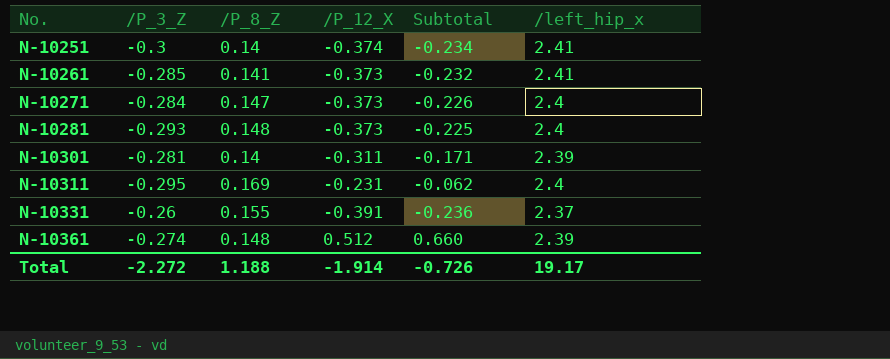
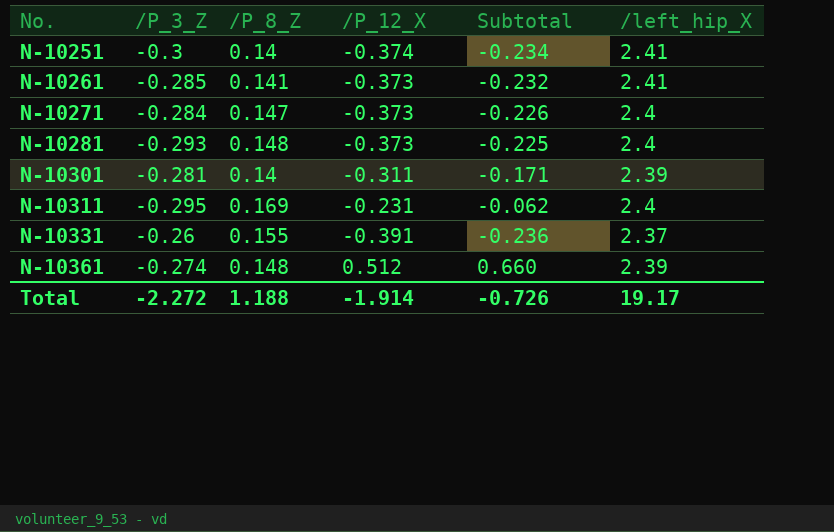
column name: /left_hip_x -> /left_hip_X

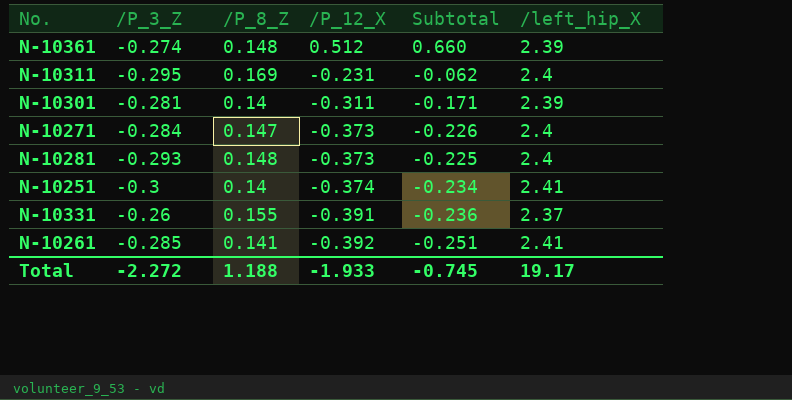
row order: No. ascending -> /P_12_X descending
N-10261 | /P_12_X: -0.373 -> -0.392
N-10261 | Subtotal: -0.232 -> -0.251
Total | /P_12_X: -1.914 -> -1.933
Total | Subtotal: -0.726 -> -0.745

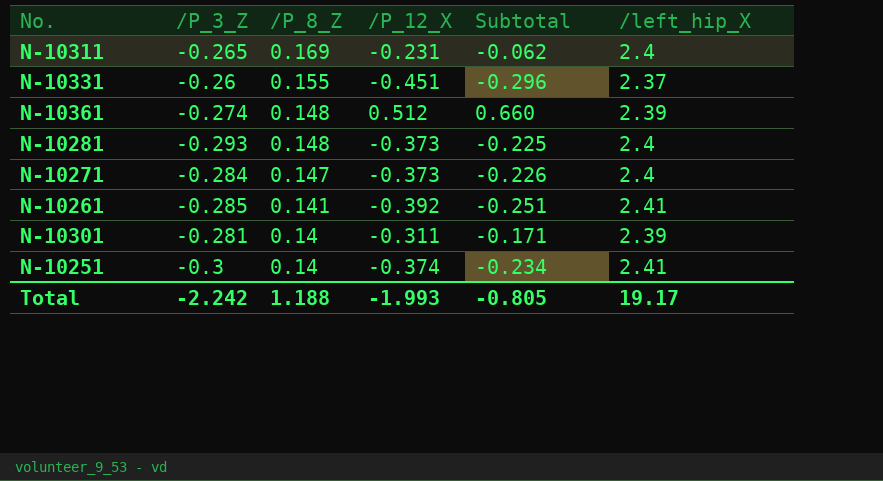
row order: /P_12_X descending -> /P_8_Z descending
N-10311 | /P_3_Z: -0.295 -> -0.265
N-10331 | /P_12_X: -0.391 -> -0.451
N-10331 | Subtotal: -0.236 -> -0.296
Total | /P_3_Z: -2.272 -> -2.242
Total | /P_12_X: -1.933 -> -1.993
Total | Subtotal: -0.745 -> -0.805

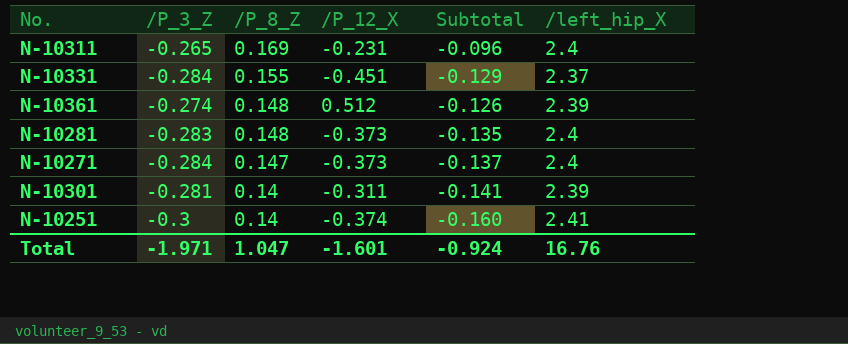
column Subtotal | formula: [/P_8_Z] + [/P_12_X] -> [/P_3_Z] + [/P_8_Z]
row N-10261: -0.285 | 0.141 | -0.392 | -0.251 | 2.41 -> none
N-10331 | /P_3_Z: -0.26 -> -0.284
N-10281 | /P_3_Z: -0.293 -> -0.283
Total | /P_3_Z: -2.242 -> -1.971
Total | /P_8_Z: 1.188 -> 1.047
Total | /P_12_X: -1.993 -> -1.601
Total | Subtotal: -0.805 -> -0.924
Total | /left_hip_X: 19.17 -> 16.76

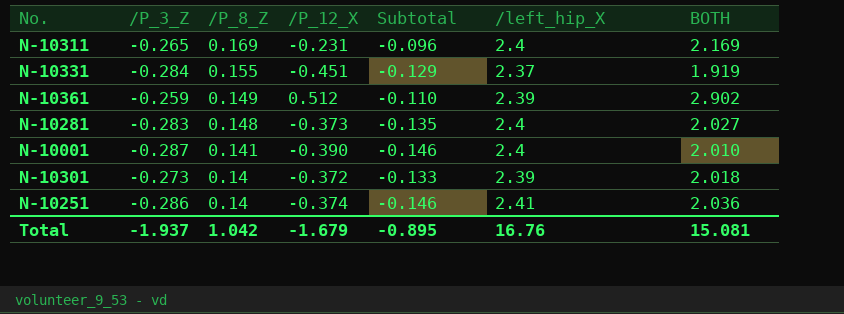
column BOTH | formula: none -> [/P_12_X] + [/left_hip_X]
row N-10271: -0.284 | 0.147 | -0.373 | -0.137 | 2.4 -> none
N-10361 | /P_3_Z: -0.274 -> -0.259
N-10361 | /P_8_Z: 0.148 -> 0.149
N-10361 | Subtotal: -0.126 -> -0.110
row N-10001: none -> -0.287 | 0.141 | -0.390 | -0.146 | 2.4 | 2.010
N-10301 | /P_3_Z: -0.281 -> -0.273
N-10301 | /P_12_X: -0.311 -> -0.372
N-10301 | Subtotal: -0.141 -> -0.133
N-10251 | /P_3_Z: -0.3 -> -0.286
N-10251 | Subtotal: -0.160 -> -0.146
Total | /P_3_Z: -1.971 -> -1.937
Total | /P_8_Z: 1.047 -> 1.042
Total | /P_12_X: -1.601 -> -1.679
Total | Subtotal: -0.924 -> -0.895

